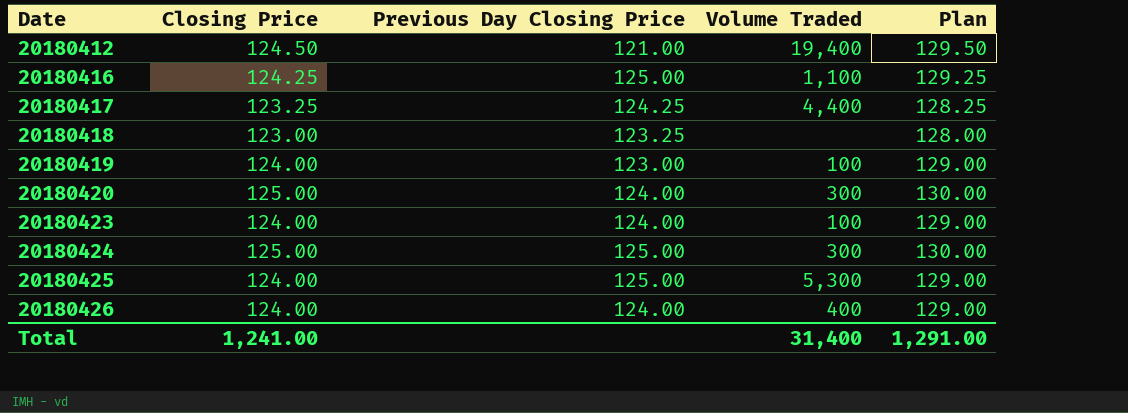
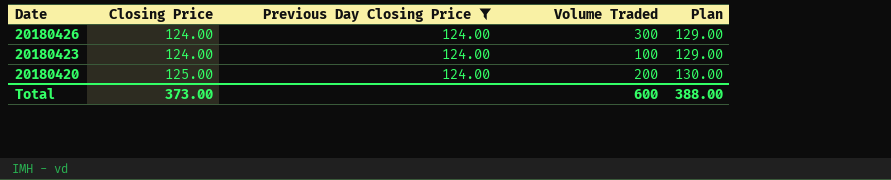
filter: none -> Previous Day Closing Price = 124.00
row order: Date ascending -> Date descending
20180426 | Volume Traded: 400 -> 300
20180420 | Volume Traded: 300 -> 200
Total | Closing Price: 1,241.00 -> 373.00
Total | Volume Traded: 31,400 -> 600
Total | Plan: 1,291.00 -> 388.00

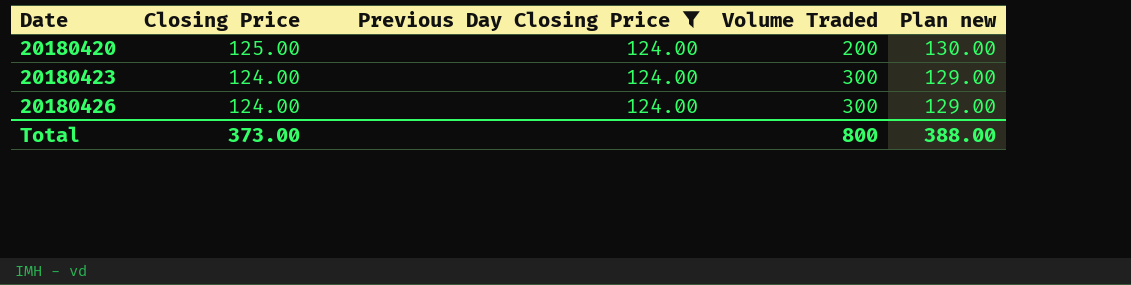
row order: Date descending -> Date ascending
column name: Plan -> Plan new
20180423 | Volume Traded: 100 -> 300
Total | Volume Traded: 600 -> 800

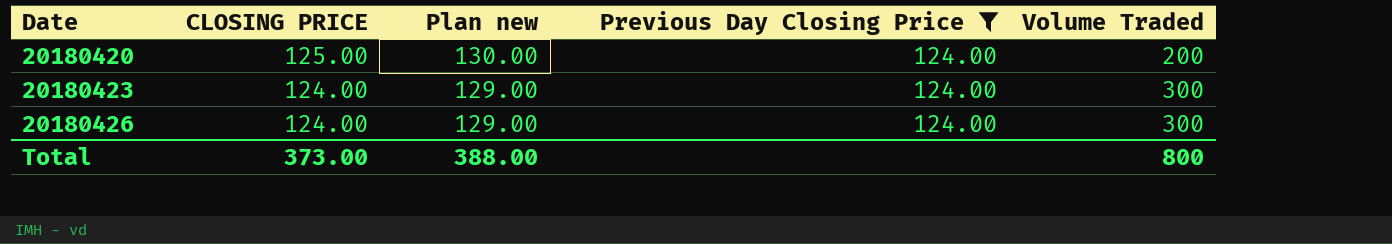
column name: Closing Price -> CLOSING PRICE
column Plan new | position: 5 -> 3

